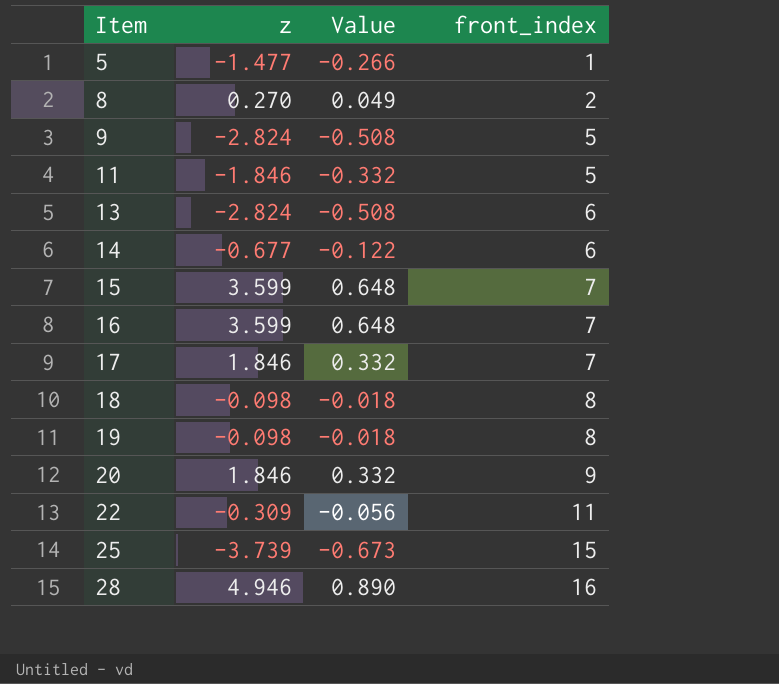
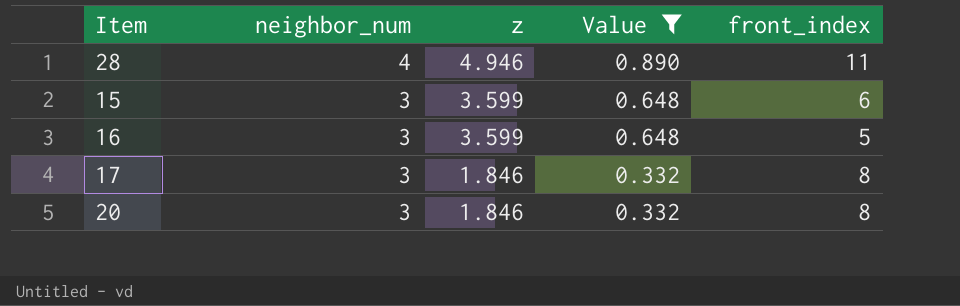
filter: none -> Value >= 0.332
row order: Item ascending -> neighbor_num descending
column neighbor_num | position: none -> 2
28 | front_index: 16 -> 11
15 | front_index: 7 -> 6
16 | front_index: 7 -> 5
17 | front_index: 7 -> 8
20 | front_index: 9 -> 8

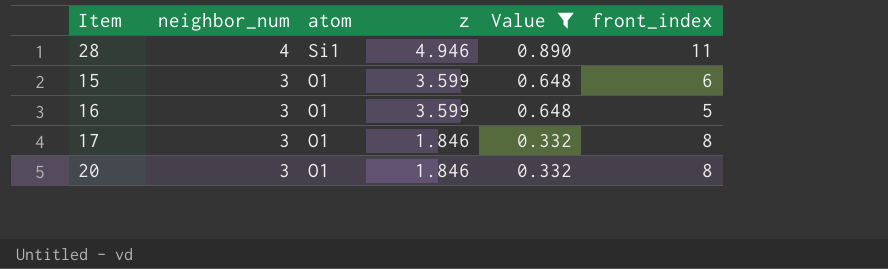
column atom | position: none -> 3

